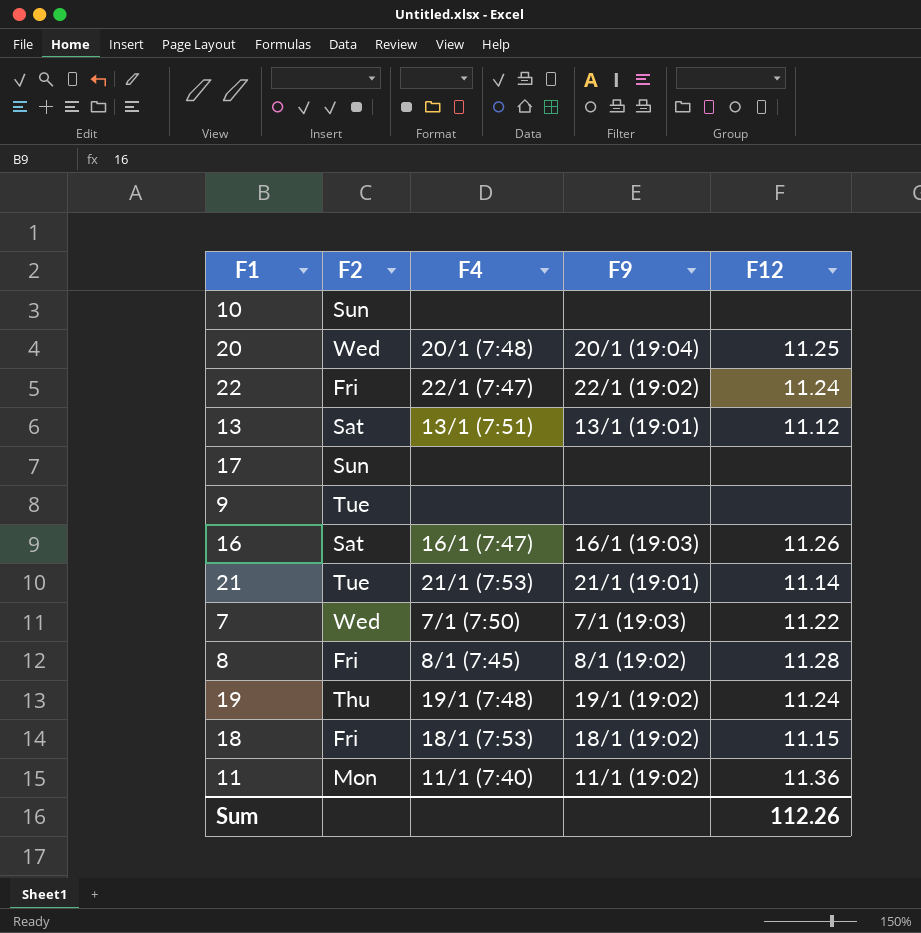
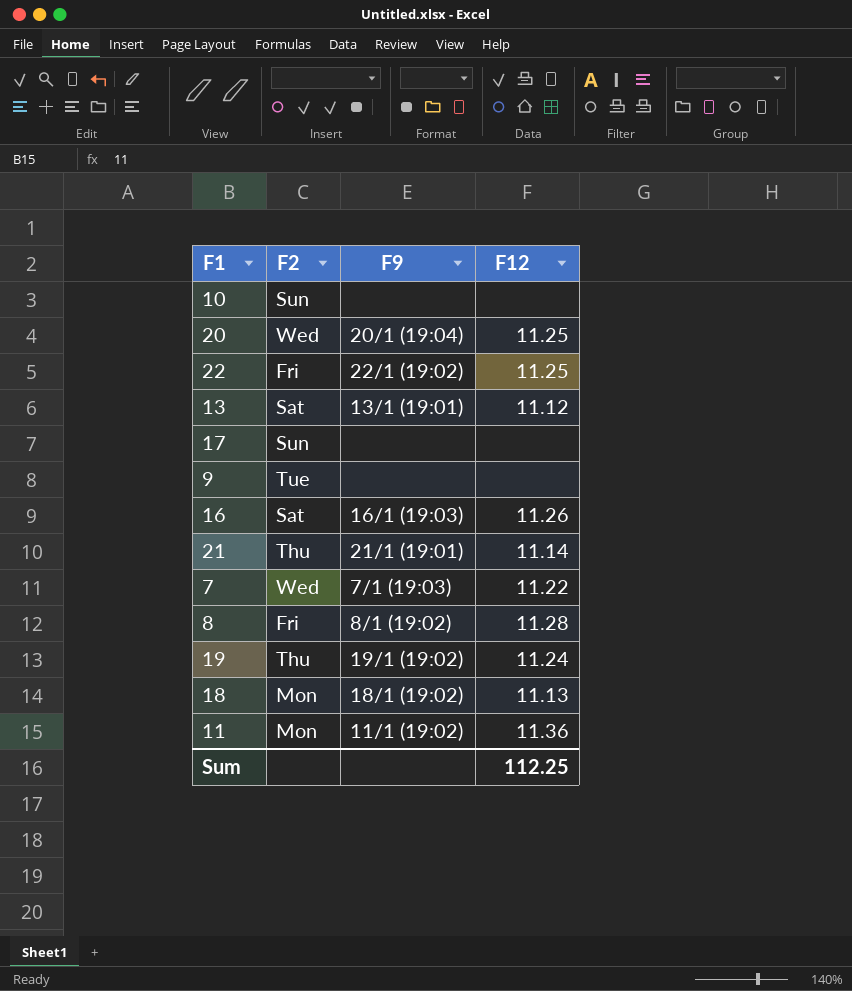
column F4 | position: 3 -> none
22 | F12: 11.24 -> 11.25
21 | F2: Tue -> Thu
18 | F2: Fri -> Mon
18 | F12: 11.15 -> 11.13
Sum | F12: 112.26 -> 112.25

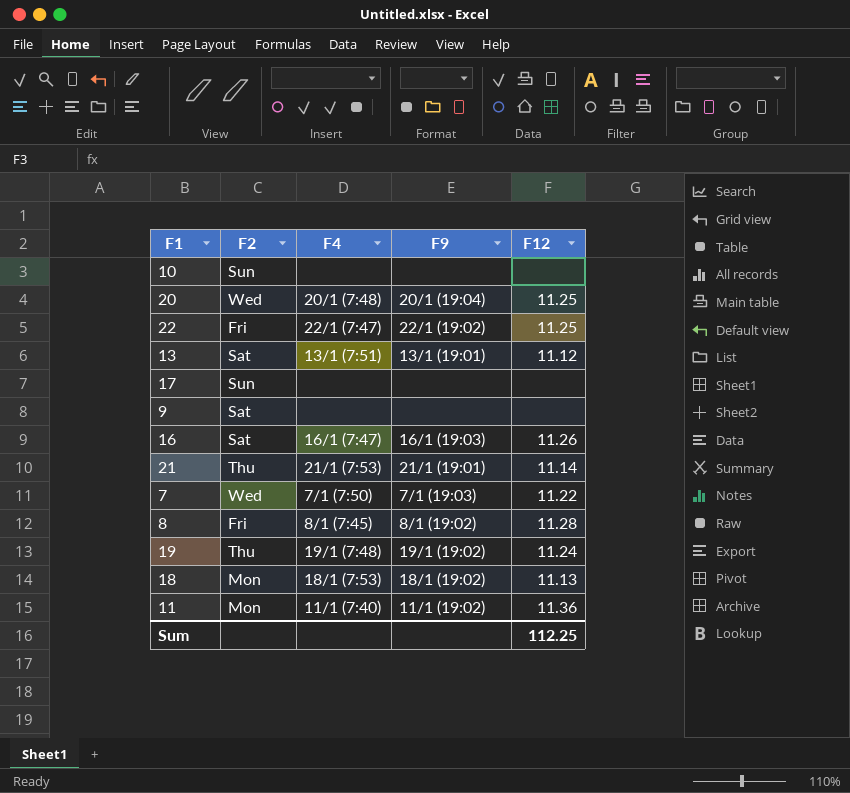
column F4 | position: none -> 3
9 | F2: Tue -> Sat

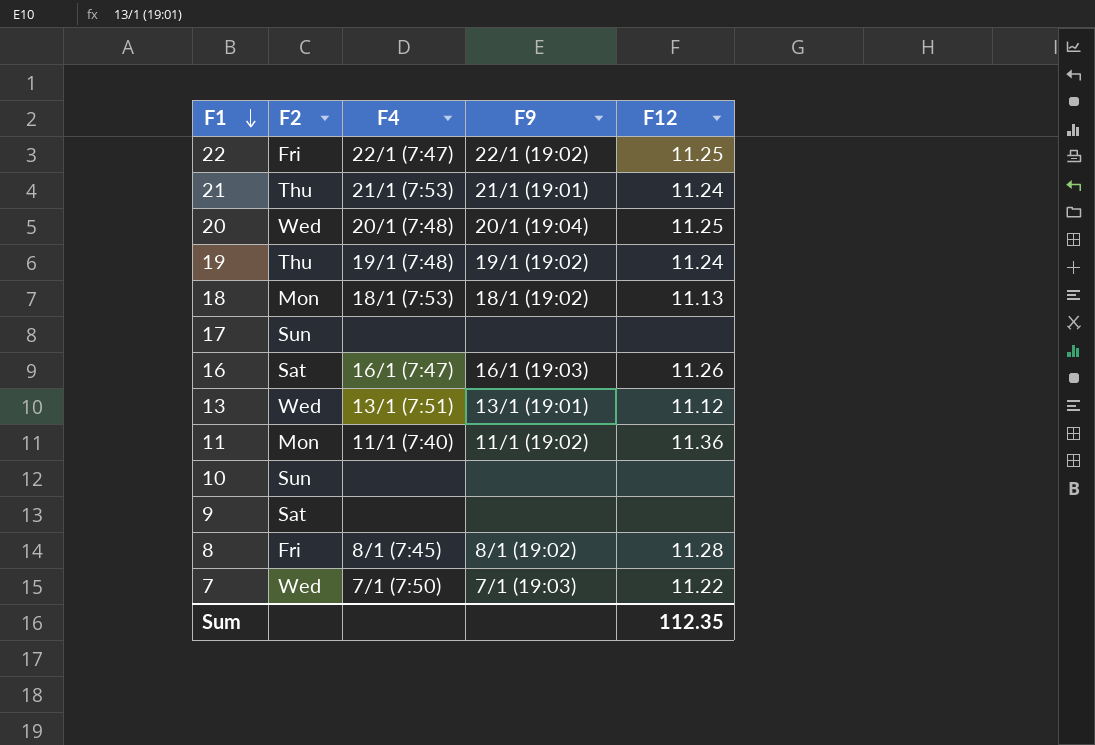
row order: none -> F1 descending
21 | F12: 11.14 -> 11.24
13 | F2: Sat -> Wed
Sum | F12: 112.25 -> 112.35

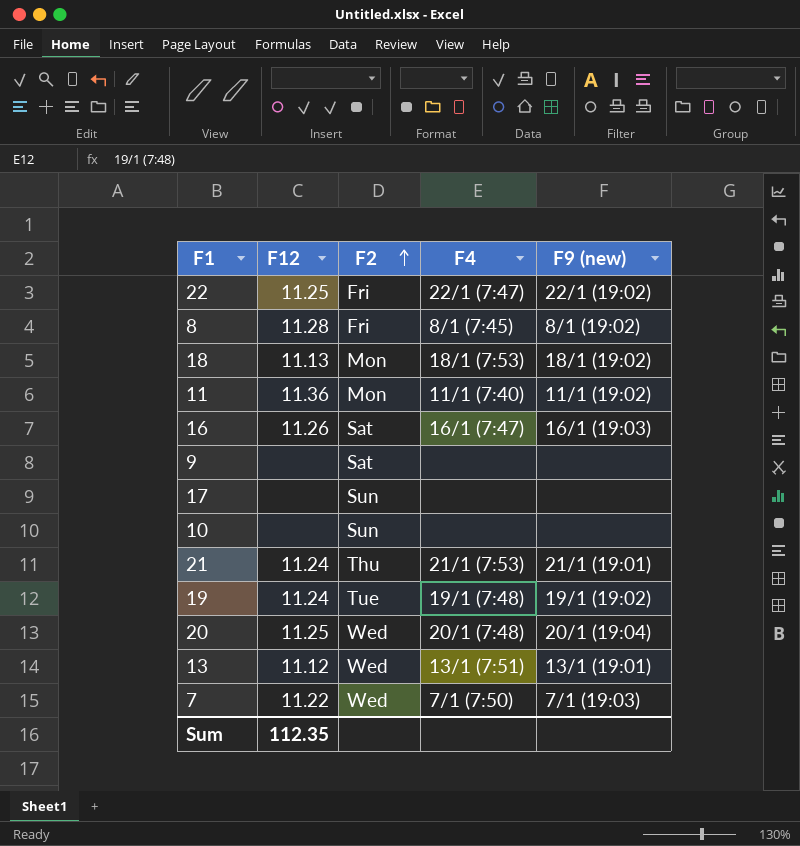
row order: F1 descending -> F2 ascending
column F12 | position: 5 -> 2
column name: F9 -> F9 (new)
19 | F2: Thu -> Tue

